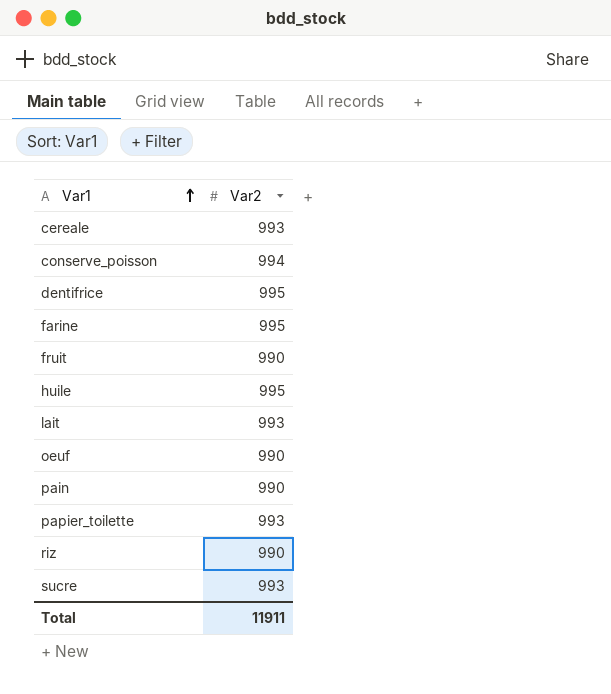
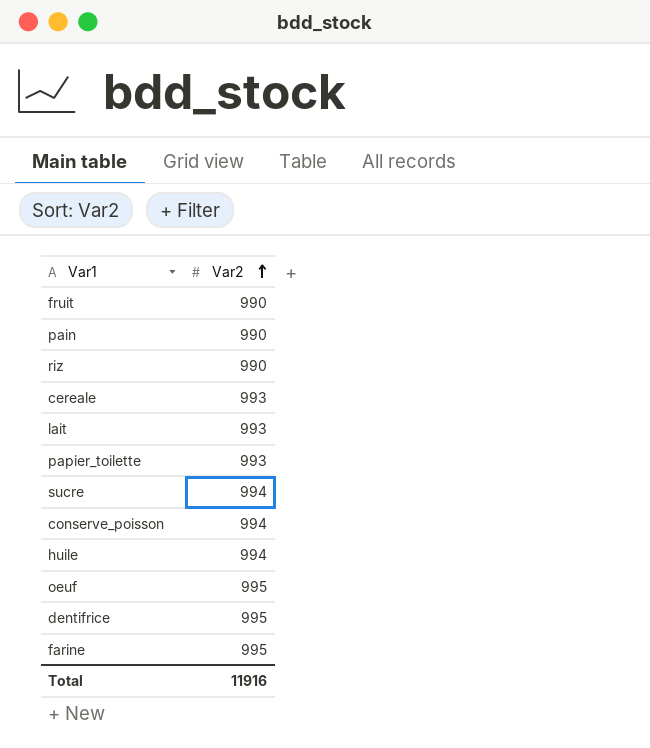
row order: Var1 ascending -> Var2 ascending
sucre | Var2: 993 -> 994
huile | Var2: 995 -> 994
oeuf | Var2: 990 -> 995
Total | Var2: 11911 -> 11916

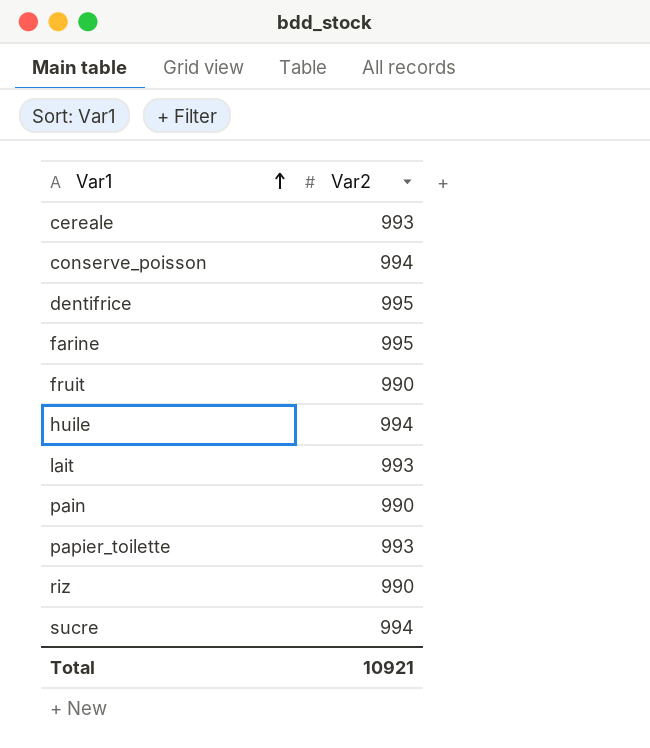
row order: Var2 ascending -> Var1 ascending
row oeuf: 995 -> none
Total | Var2: 11916 -> 10921

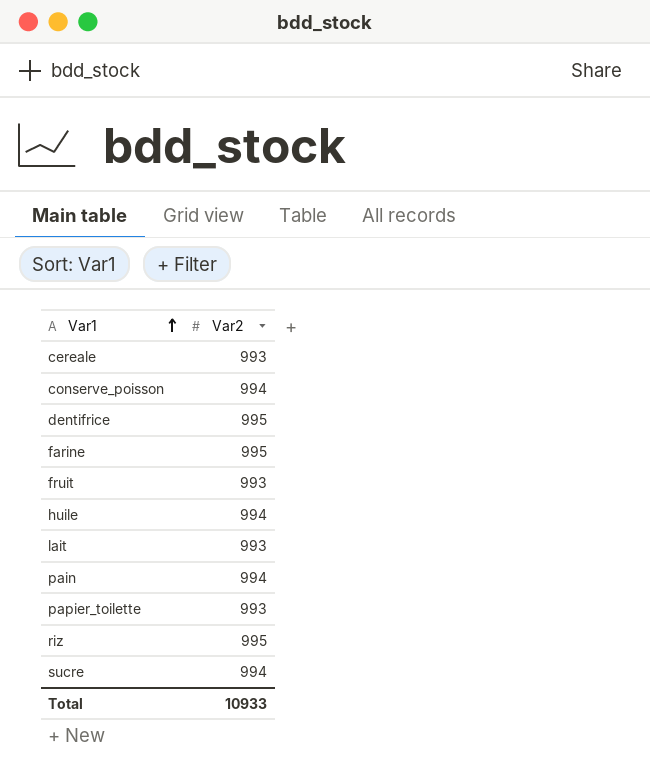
fruit | Var2: 990 -> 993
pain | Var2: 990 -> 994
riz | Var2: 990 -> 995
Total | Var2: 10921 -> 10933

